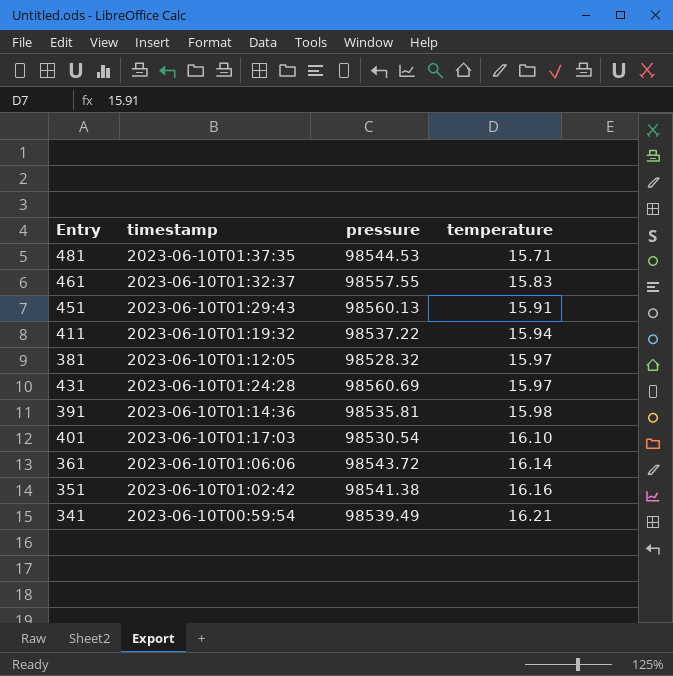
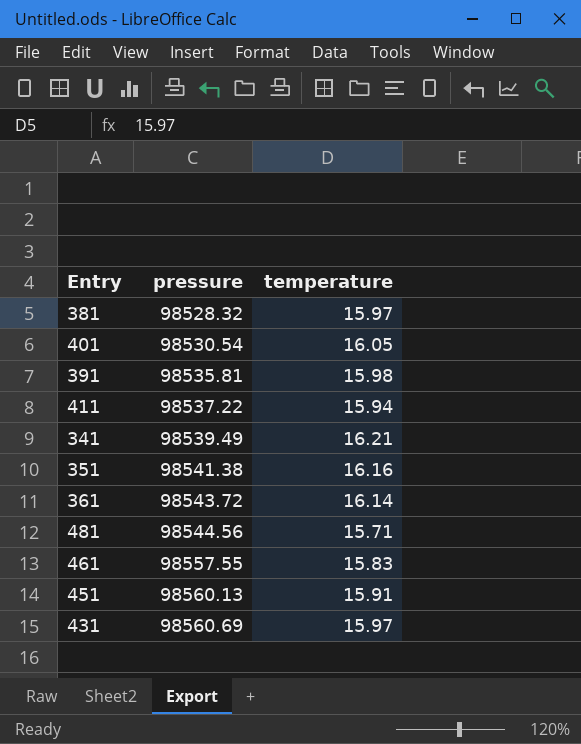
row order: temperature ascending -> pressure ascending
column timestamp | position: 2 -> none
401 | temperature: 16.10 -> 16.05
481 | pressure: 98544.53 -> 98544.56

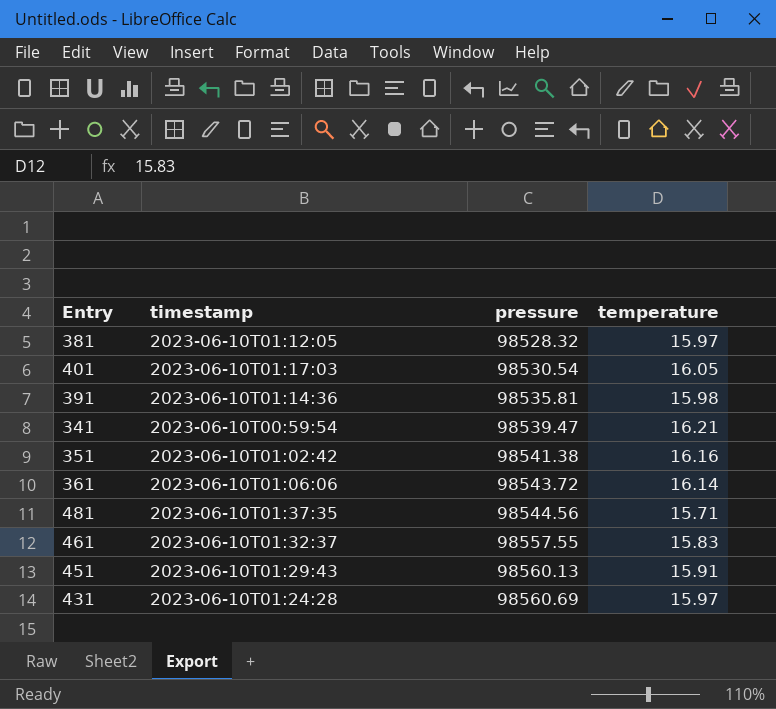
column timestamp | position: none -> 2
row 411: 98537.22 | 15.94 -> none
341 | pressure: 98539.49 -> 98539.47

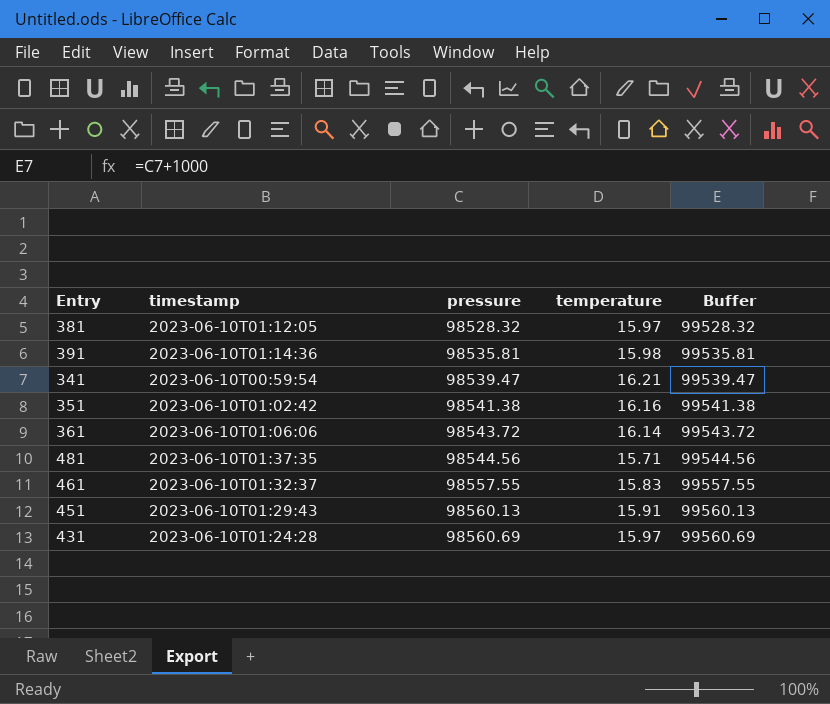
column Buffer | formula: none -> [pressure] + 1000
row 401: 2023-06-10T01:17:03 | 98530.54 | 16.05 -> none

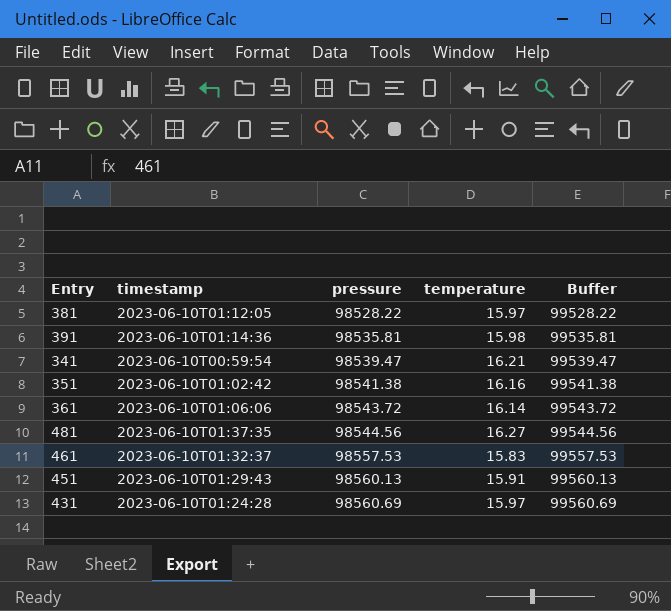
381 | pressure: 98528.32 -> 98528.22
381 | Buffer: 99528.32 -> 99528.22
481 | temperature: 15.71 -> 16.27
461 | pressure: 98557.55 -> 98557.53
461 | Buffer: 99557.55 -> 99557.53

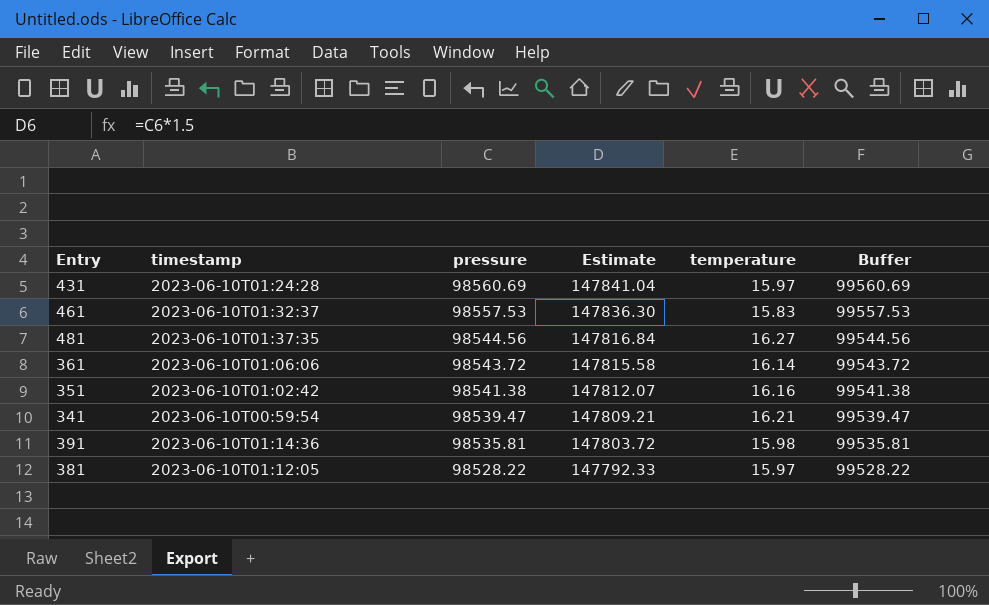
row order: pressure ascending -> pressure descending
column Estimate | formula: none -> [pressure] * 1.5
row 451: 2023-06-10T01:29:43 | 98560.13 | 15.91 | 99560.13 -> none

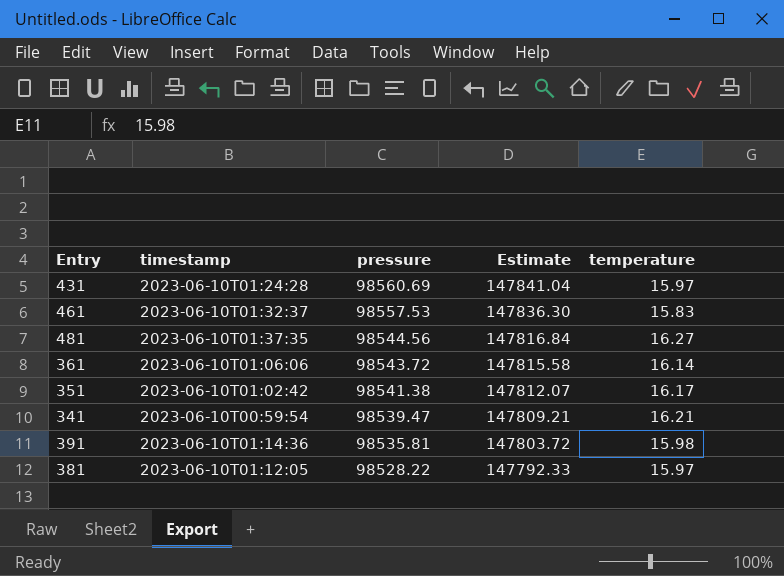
column Buffer | formula: [pressure] + 1000 -> none
351 | temperature: 16.16 -> 16.17

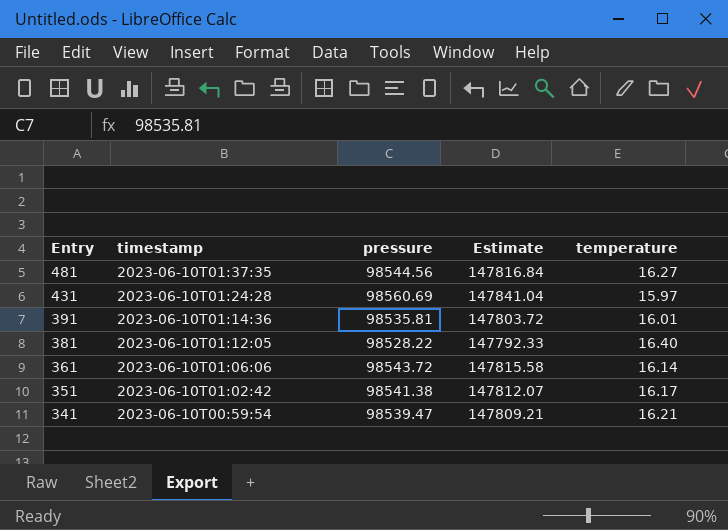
row order: pressure descending -> Entry descending
row 461: 2023-06-10T01:32:37 | 98557.53 | 147836.30 | 15.83 -> none
391 | temperature: 15.98 -> 16.01
381 | temperature: 15.97 -> 16.40

